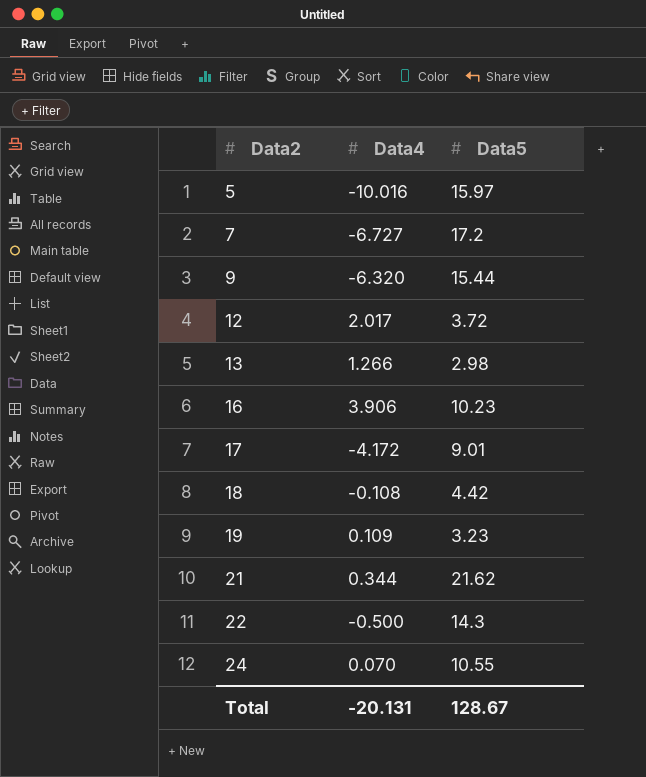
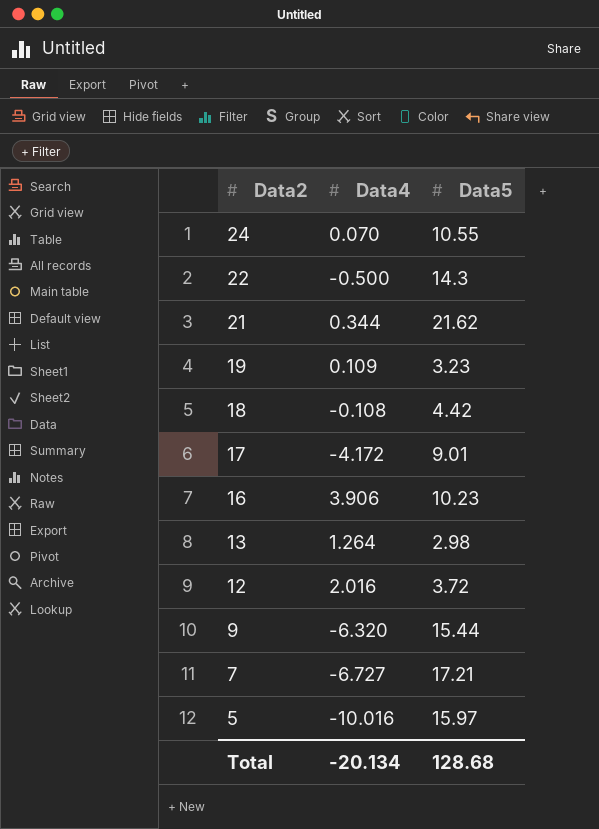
row order: Data2 ascending -> Data2 descending
13 | Data4: 1.266 -> 1.264
12 | Data4: 2.017 -> 2.016
7 | Data5: 17.2 -> 17.21
Total | Data4: -20.131 -> -20.134
Total | Data5: 128.67 -> 128.68

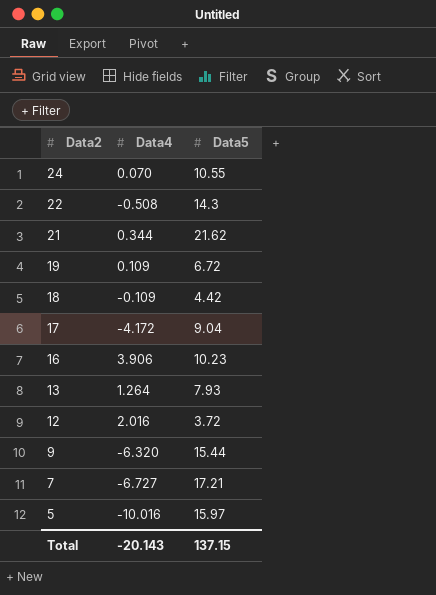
22 | Data4: -0.500 -> -0.508
19 | Data5: 3.23 -> 6.72
18 | Data4: -0.108 -> -0.109
17 | Data5: 9.01 -> 9.04
13 | Data5: 2.98 -> 7.93
Total | Data4: -20.134 -> -20.143
Total | Data5: 128.68 -> 137.15

